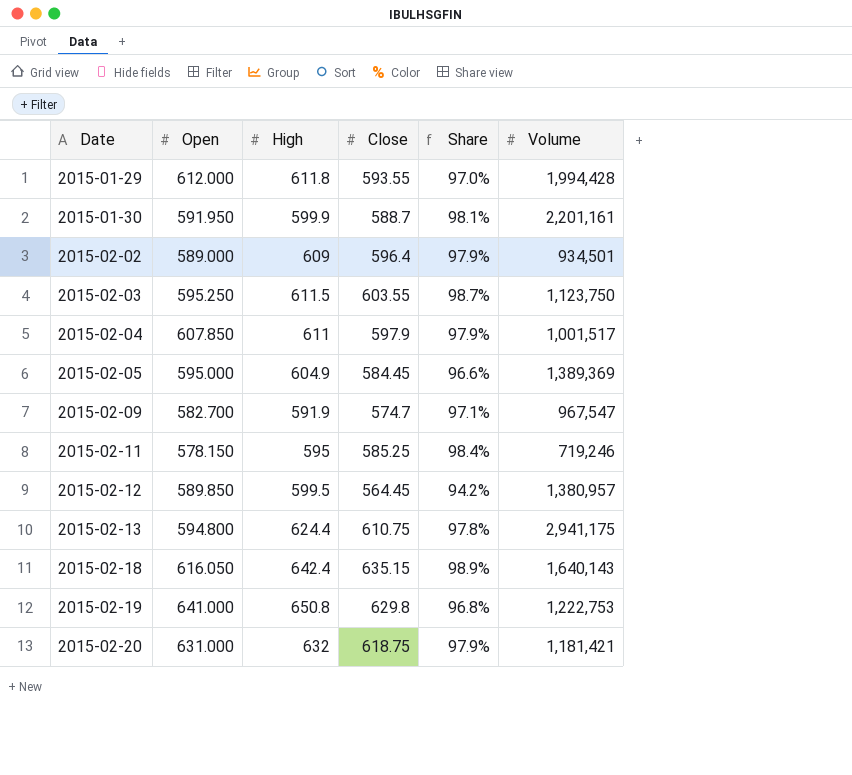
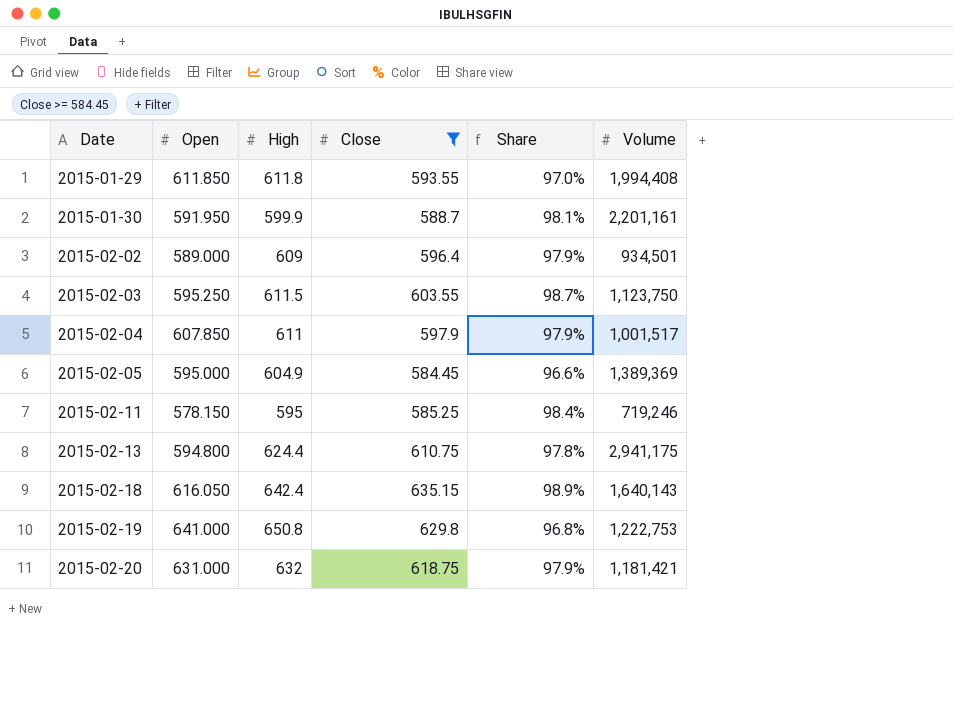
filter: none -> Close >= 584.45
2015-01-29 | Open: 612.000 -> 611.850
2015-01-29 | Volume: 1,994,428 -> 1,994,408

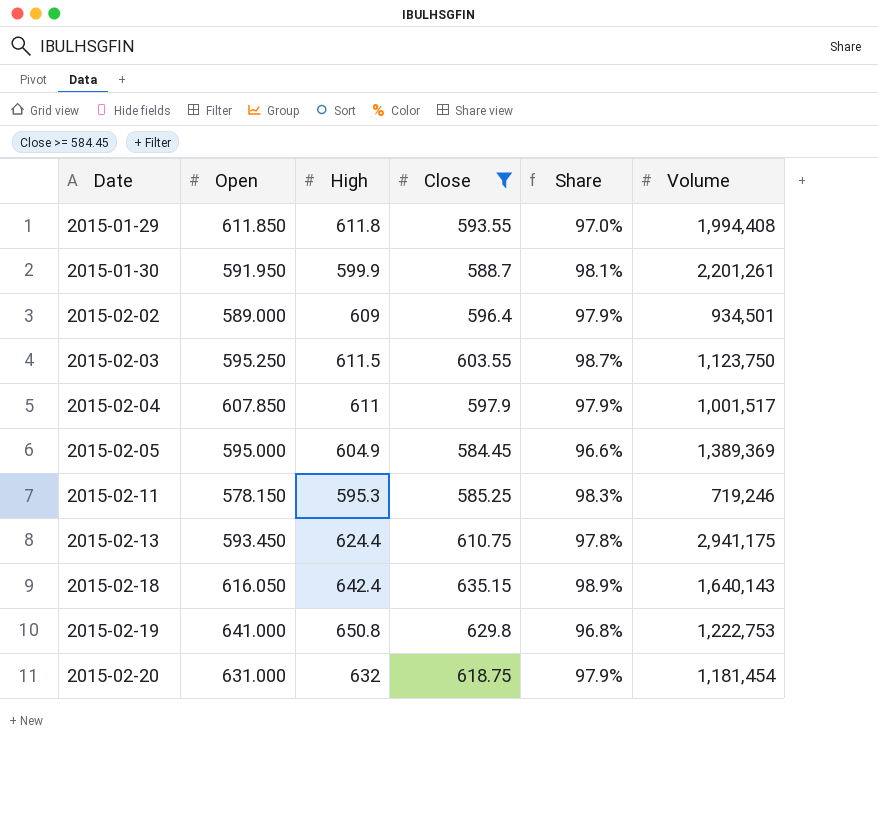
2015-01-30 | Volume: 2,201,161 -> 2,201,261
2015-02-11 | High: 595 -> 595.3
2015-02-11 | Share: 98.4% -> 98.3%
2015-02-13 | Open: 594.800 -> 593.450
2015-02-20 | Volume: 1,181,421 -> 1,181,454

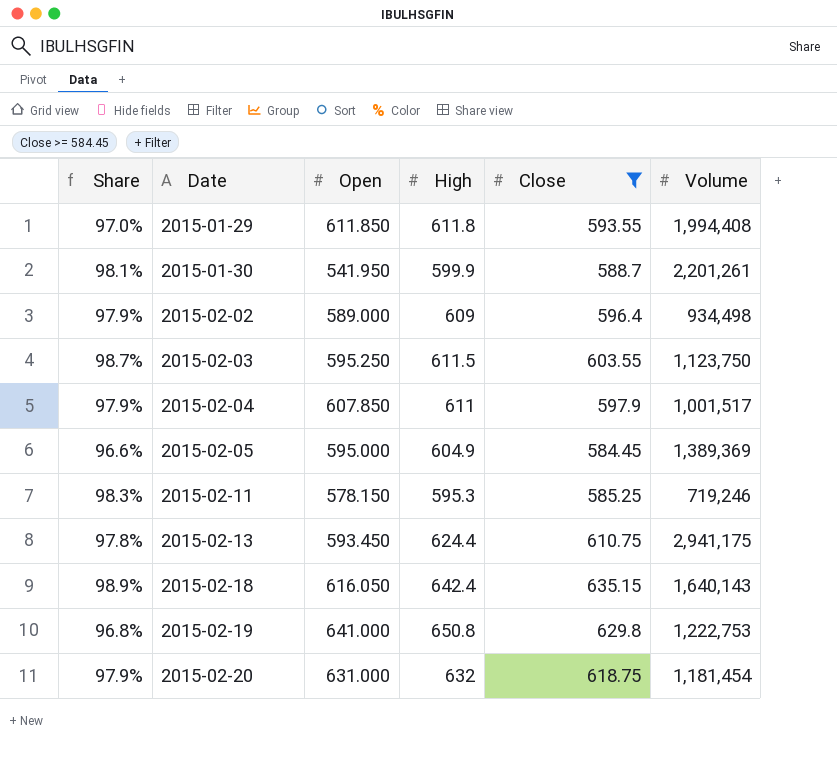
column Share | position: 5 -> 1
2015-01-30 | Open: 591.950 -> 541.950
2015-02-02 | Volume: 934,501 -> 934,498

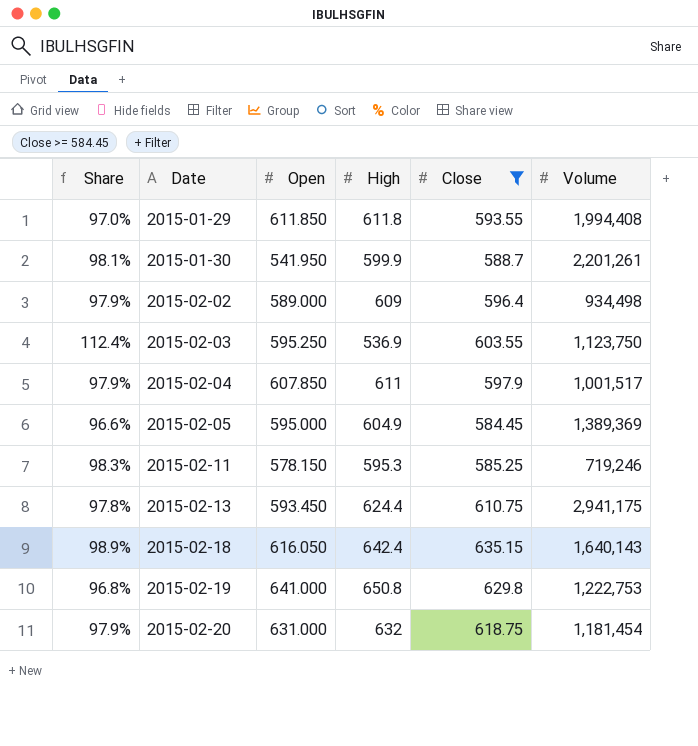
2015-02-03 | Share: 98.7% -> 112.4%
2015-02-03 | High: 611.5 -> 536.9

